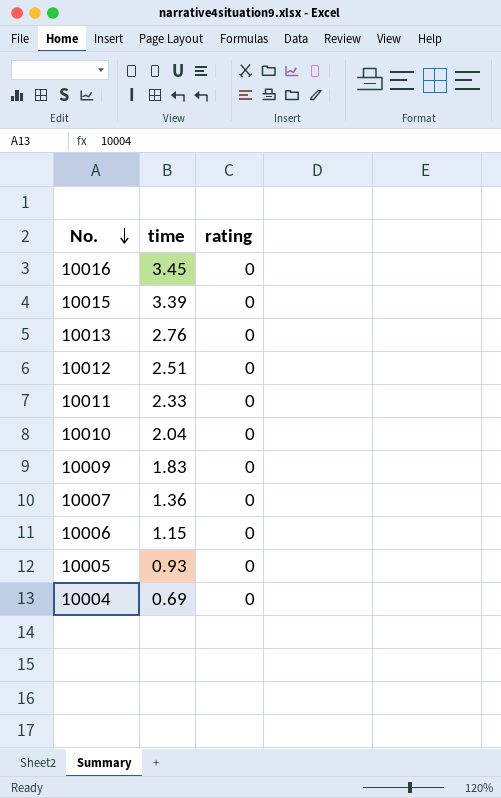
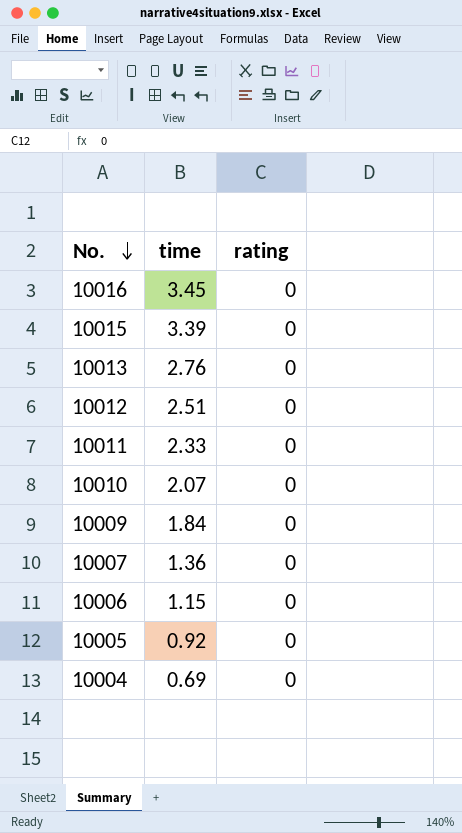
10010 | time: 2.04 -> 2.07
10009 | time: 1.83 -> 1.84
10005 | time: 0.93 -> 0.92

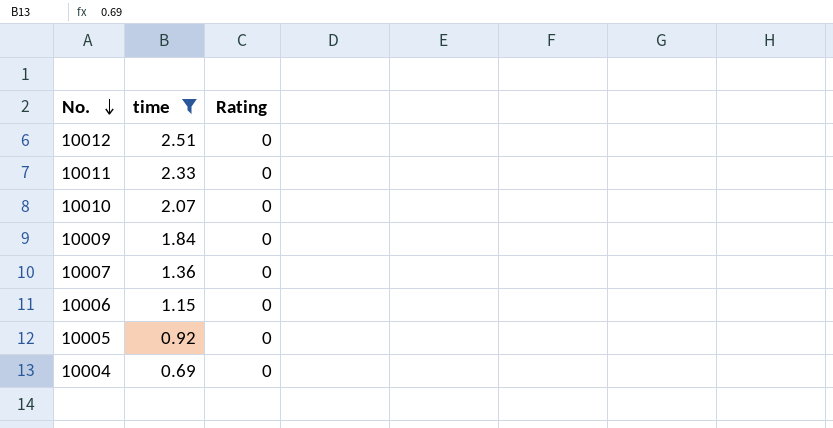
filter: none -> time <= 2.51
column name: rating -> Rating

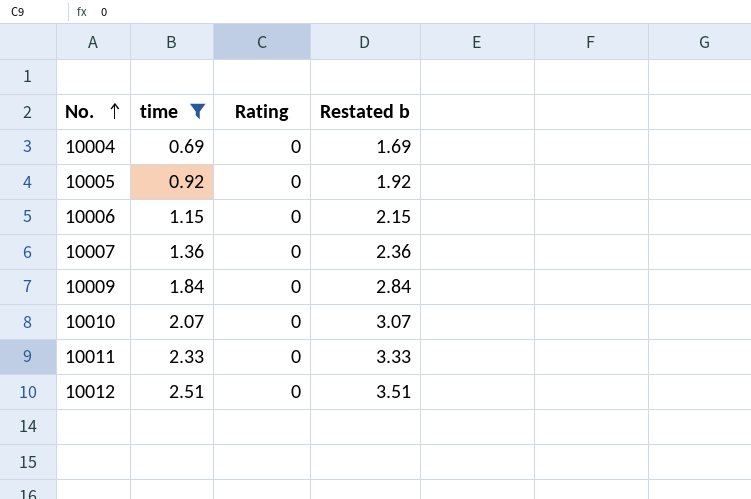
row order: No. descending -> No. ascending
column Restated b | formula: none -> [time] + 1

